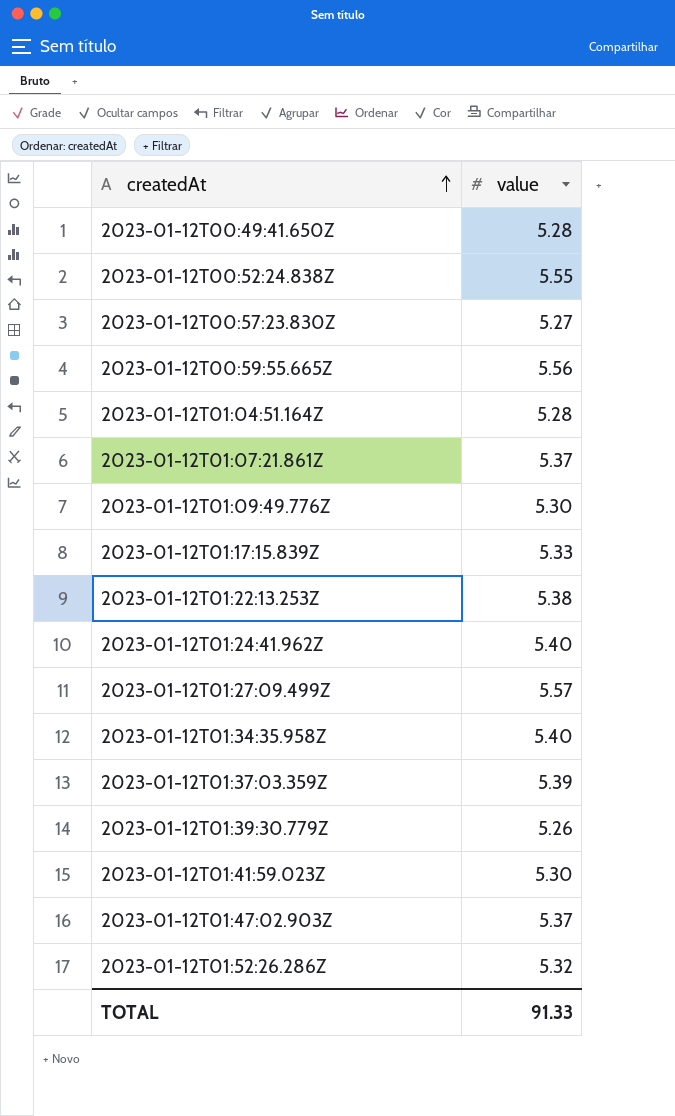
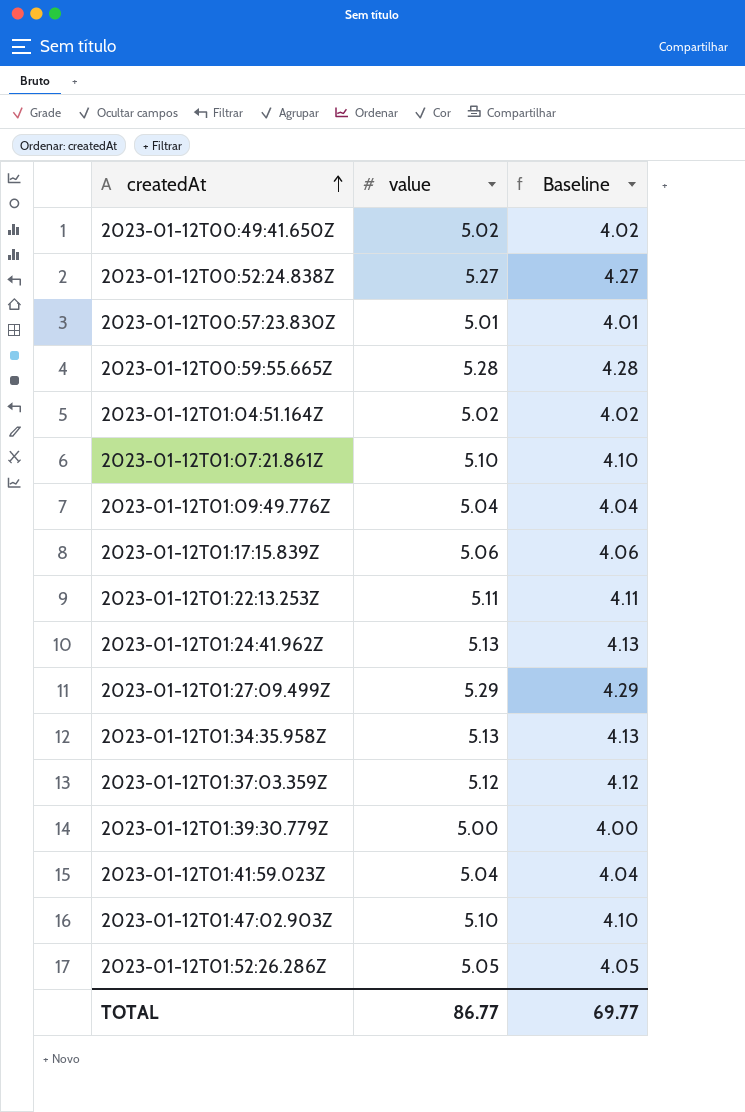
column Baseline | formula: none -> [value] - 1
2023-01-12T00:49:41.650Z | value: 5.28 -> 5.02
2023-01-12T00:52:24.838Z | value: 5.55 -> 5.27
2023-01-12T00:57:23.830Z | value: 5.27 -> 5.01
2023-01-12T00:59:55.665Z | value: 5.56 -> 5.28
2023-01-12T01:04:51.164Z | value: 5.28 -> 5.02
2023-01-12T01:07:21.861Z | value: 5.37 -> 5.10
2023-01-12T01:09:49.776Z | value: 5.30 -> 5.04
2023-01-12T01:17:15.839Z | value: 5.33 -> 5.06
2023-01-12T01:22:13.253Z | value: 5.38 -> 5.11
2023-01-12T01:24:41.962Z | value: 5.40 -> 5.13
2023-01-12T01:27:09.499Z | value: 5.57 -> 5.29
2023-01-12T01:34:35.958Z | value: 5.40 -> 5.13
2023-01-12T01:37:03.359Z | value: 5.39 -> 5.12
2023-01-12T01:39:30.779Z | value: 5.26 -> 5.00
2023-01-12T01:41:59.023Z | value: 5.30 -> 5.04
2023-01-12T01:47:02.903Z | value: 5.37 -> 5.10
2023-01-12T01:52:26.286Z | value: 5.32 -> 5.05
TOTAL | value: 91.33 -> 86.77

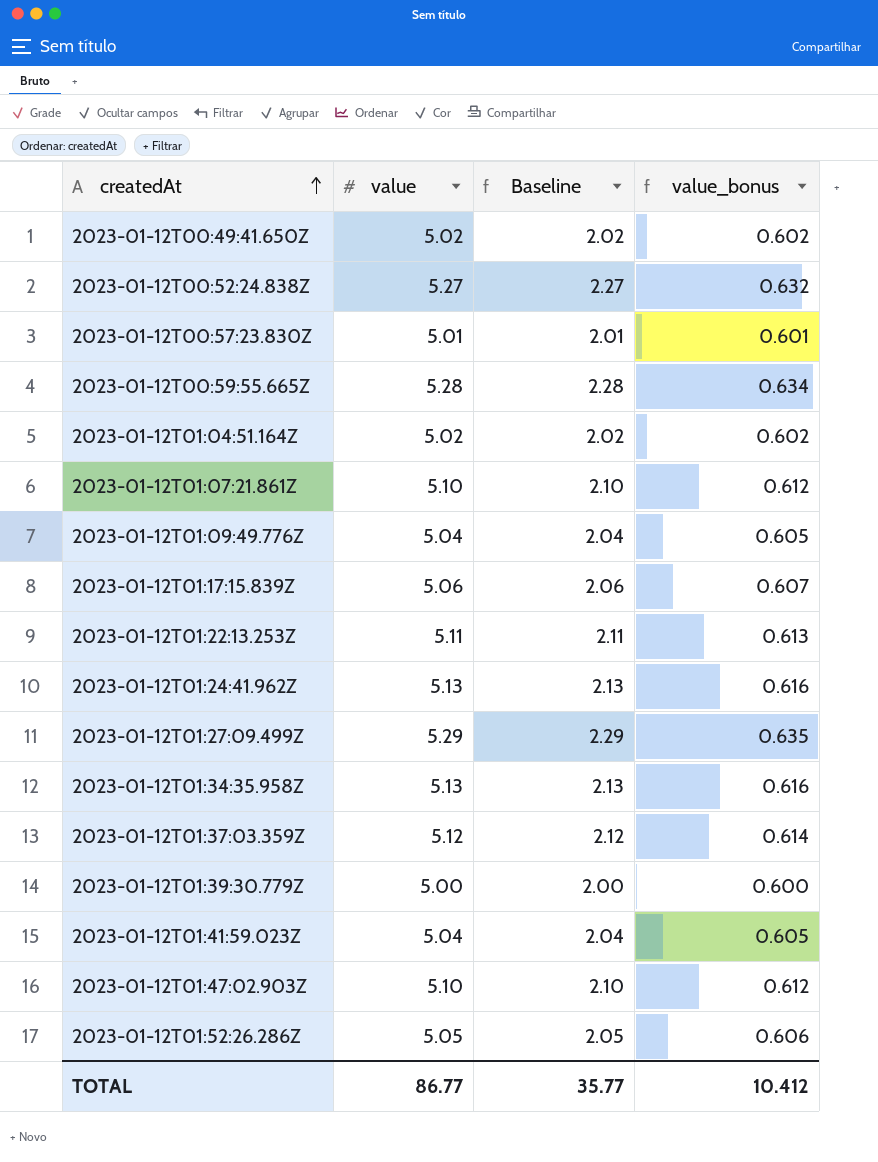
column Baseline | formula: [value] - 1 -> [value] - 3
column value_bonus | formula: none -> [value] * 0.12
TOTAL | Baseline: 69.77 -> 35.77

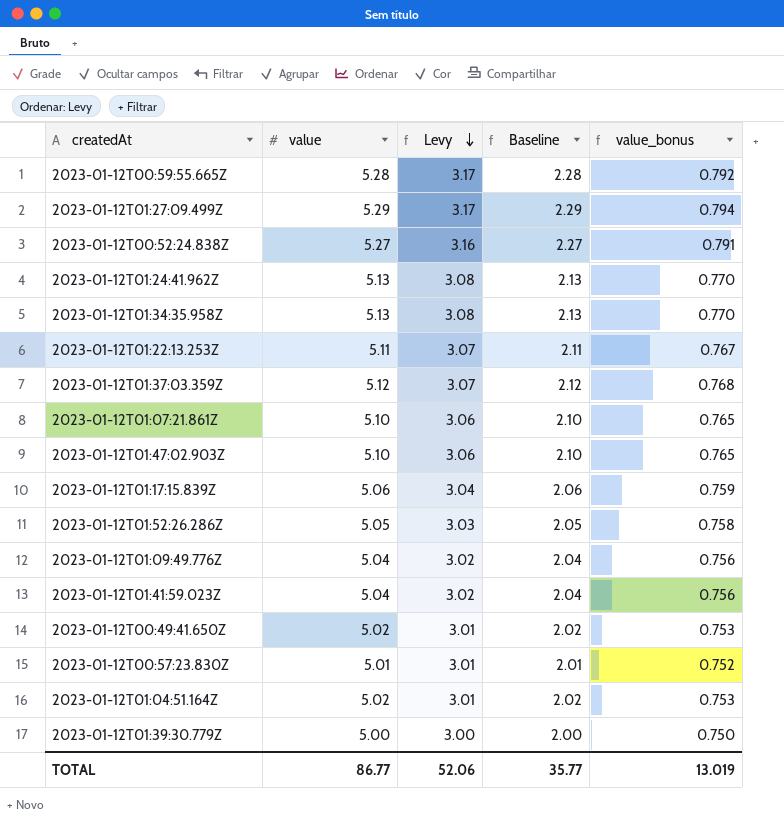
row order: createdAt ascending -> Levy descending
column Levy | formula: none -> [value] * 0.6
column value_bonus | formula: [value] * 0.12 -> [value] * 0.15
TOTAL | value_bonus: 10.412 -> 13.019

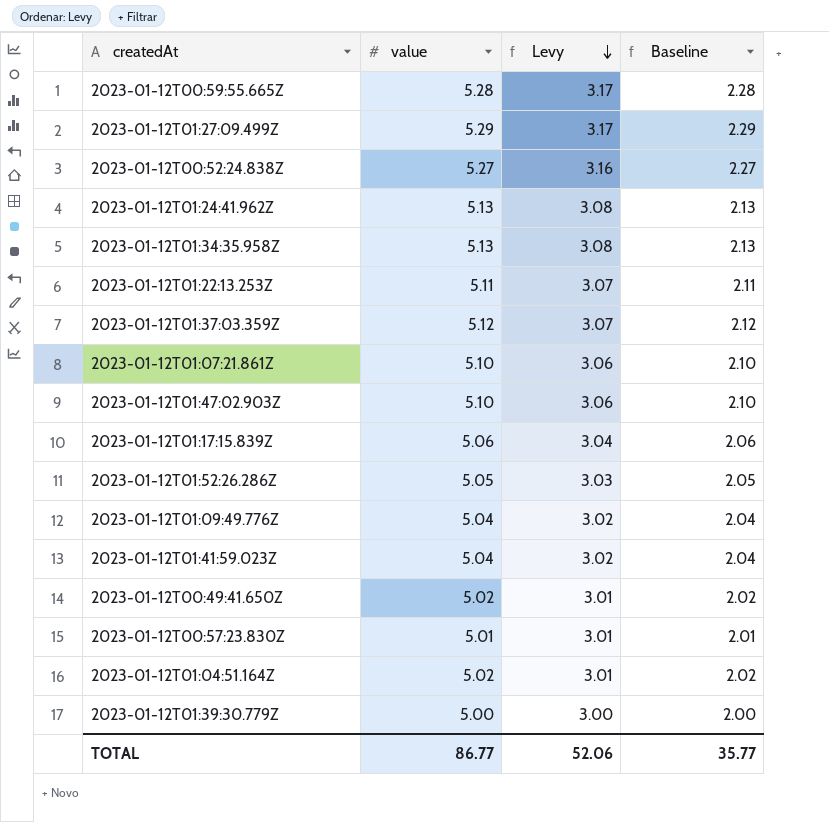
column value_bonus | formula: [value] * 0.15 -> none

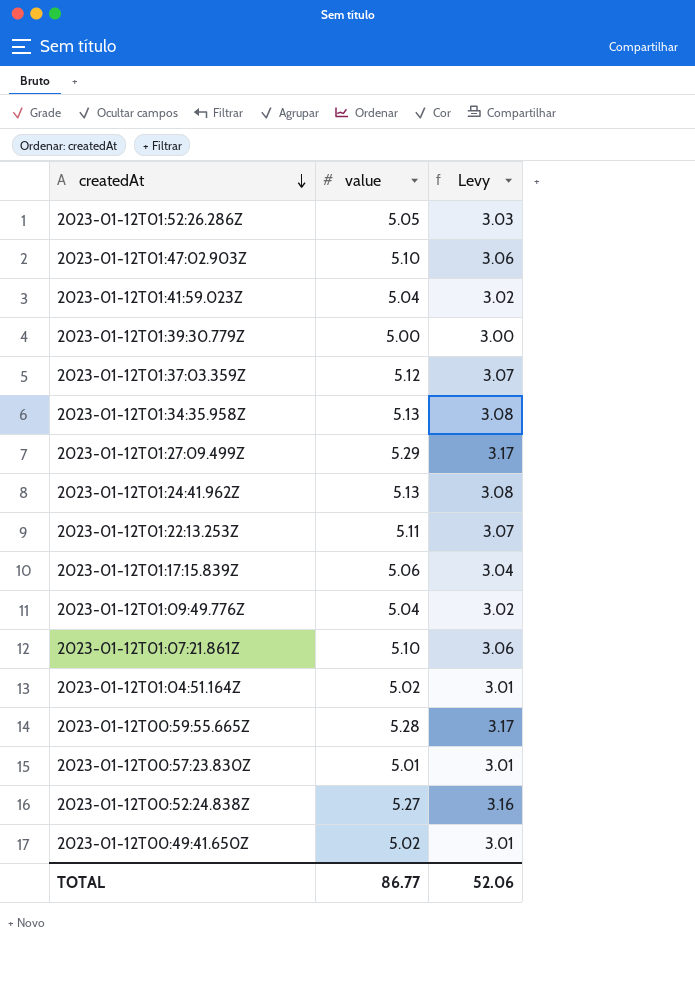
row order: Levy descending -> createdAt descending
column Baseline | formula: [value] - 3 -> none

